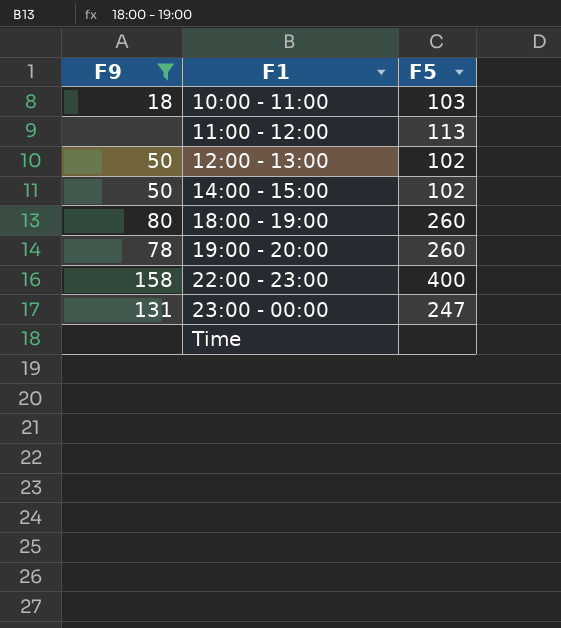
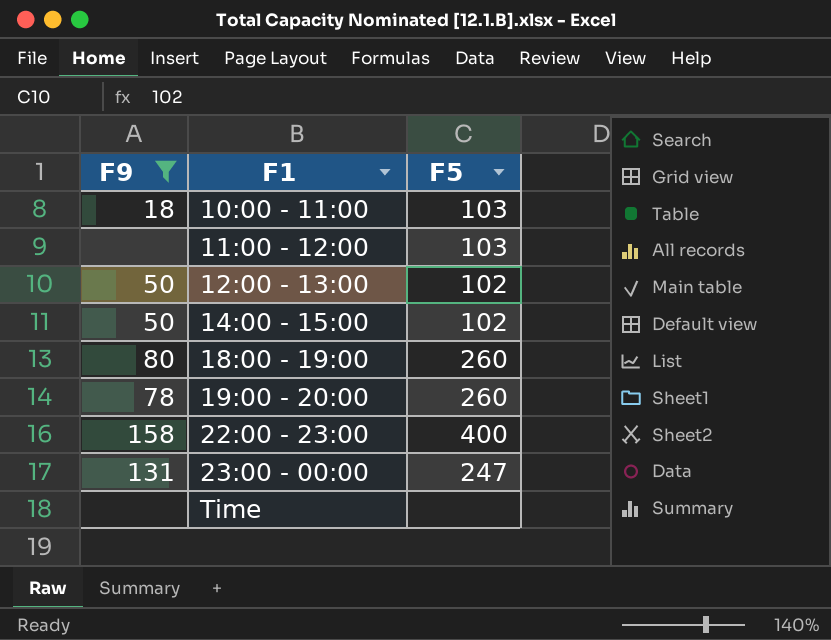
11:00 - 12:00 | F5: 113 -> 103

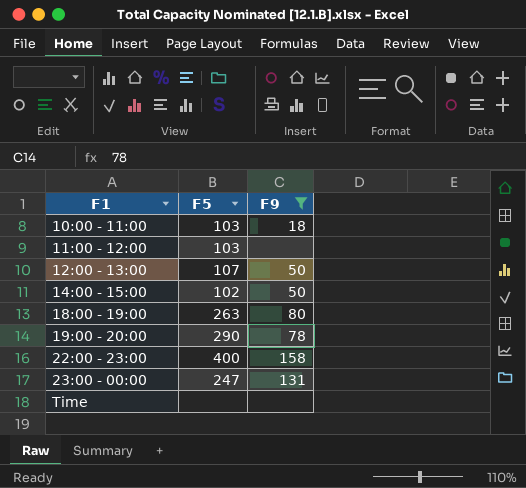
column F9 | position: 1 -> 3
12:00 - 13:00 | F5: 102 -> 107
18:00 - 19:00 | F5: 260 -> 263
19:00 - 20:00 | F5: 260 -> 290

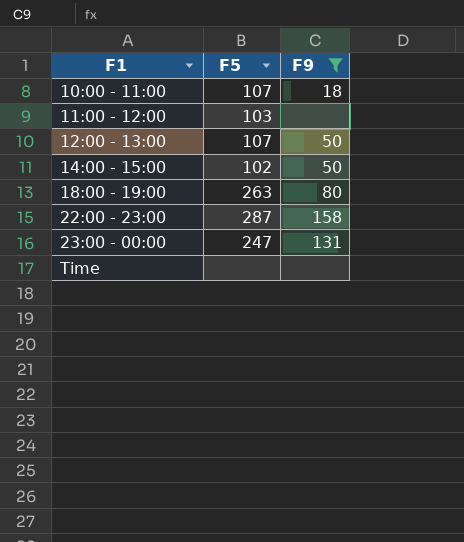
row 19:00 - 20:00: 290 | 78 -> none
10:00 - 11:00 | F5: 103 -> 107
22:00 - 23:00 | F5: 400 -> 287

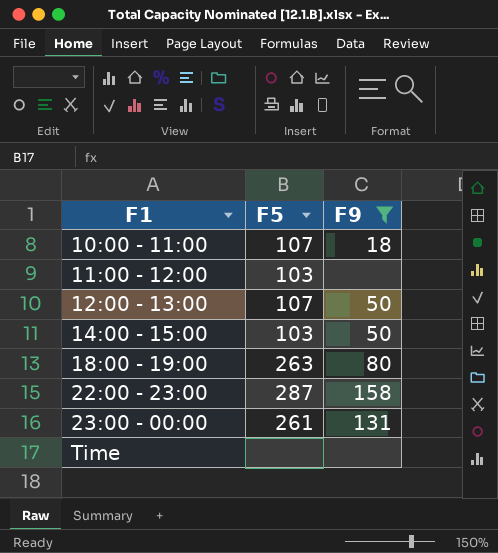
14:00 - 15:00 | F5: 102 -> 103
23:00 - 00:00 | F5: 247 -> 261

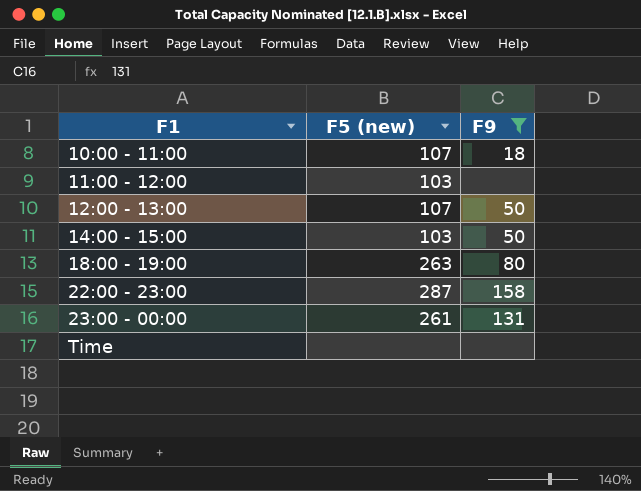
column name: F5 -> F5 (new)

